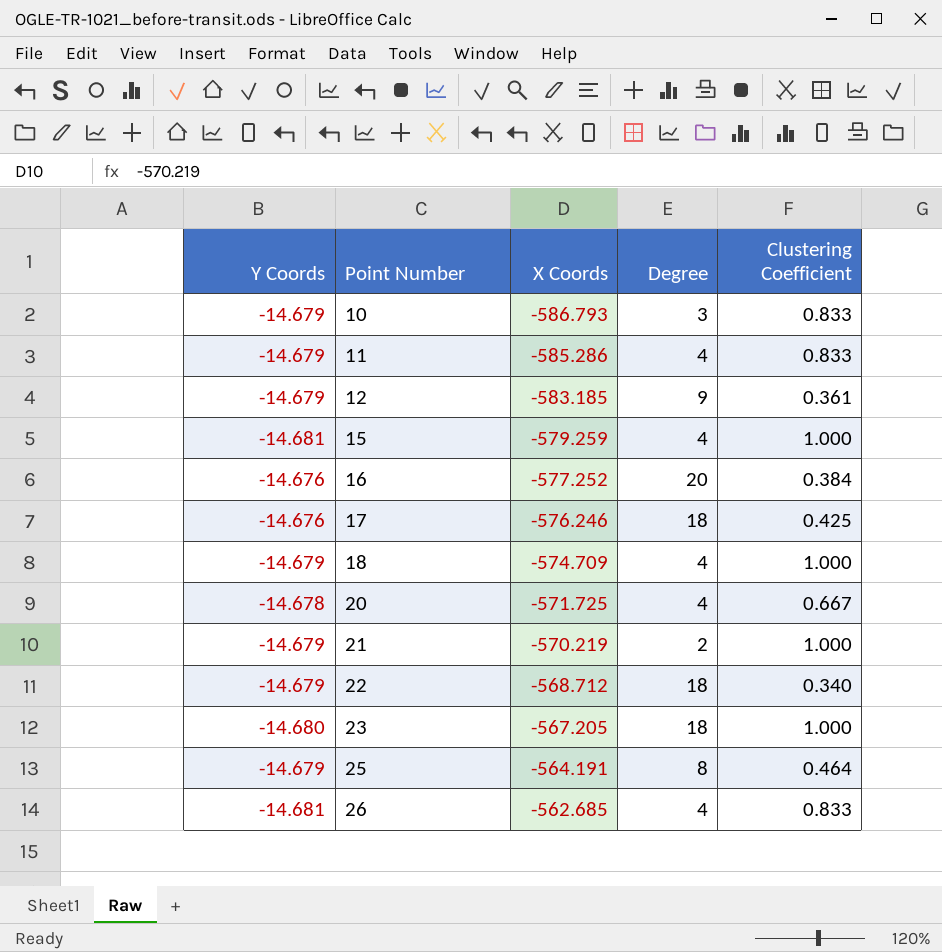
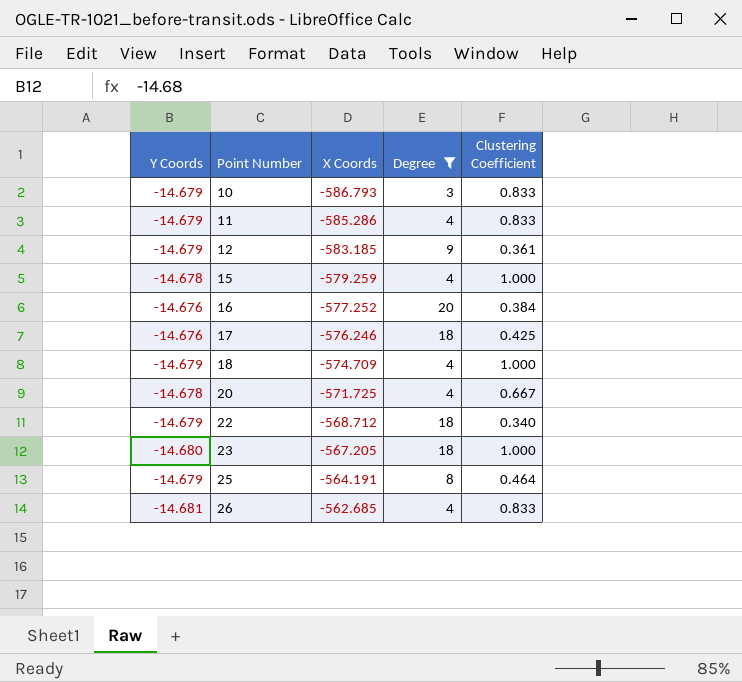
filter: none -> Degree != 2
15 | Y Coords: -14.681 -> -14.678

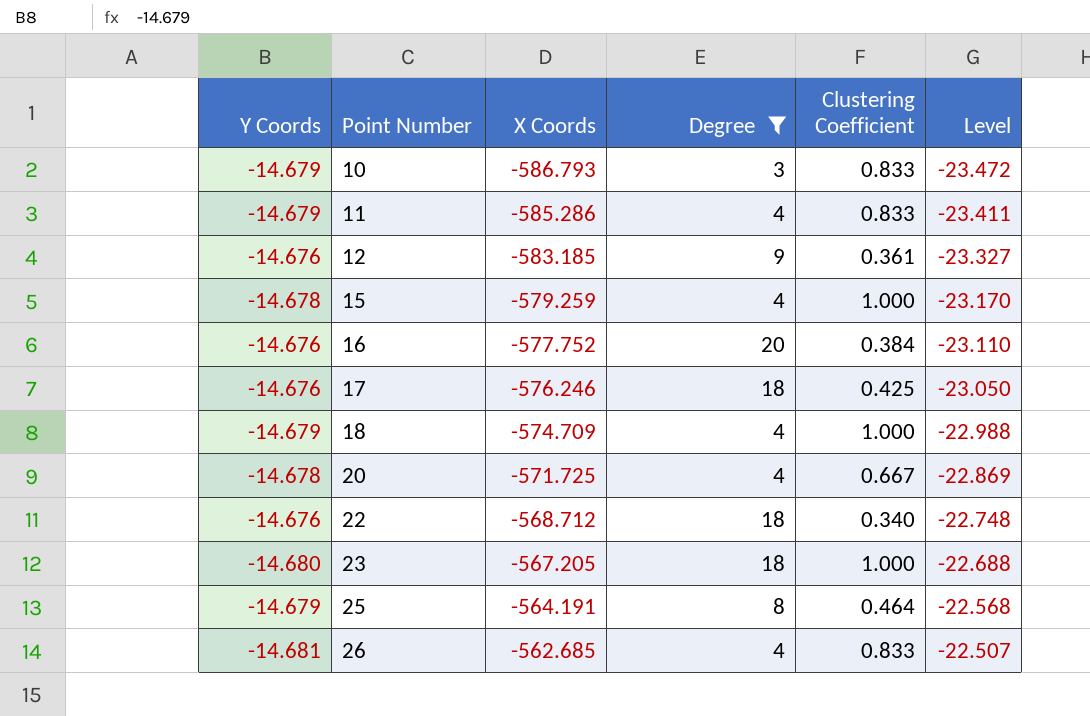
column Level | formula: none -> [X Coords] * 0.04
12 | Y Coords: -14.679 -> -14.676
16 | X Coords: -577.252 -> -577.752
22 | Y Coords: -14.679 -> -14.676

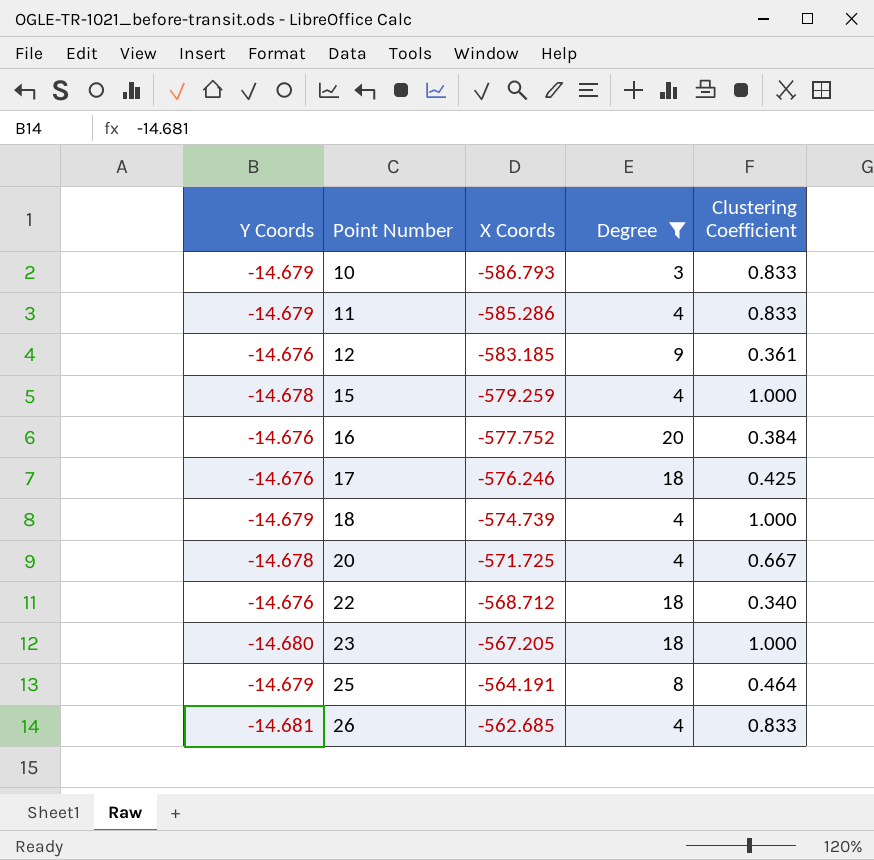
column Level | formula: [X Coords] * 0.04 -> none
18 | X Coords: -574.709 -> -574.739

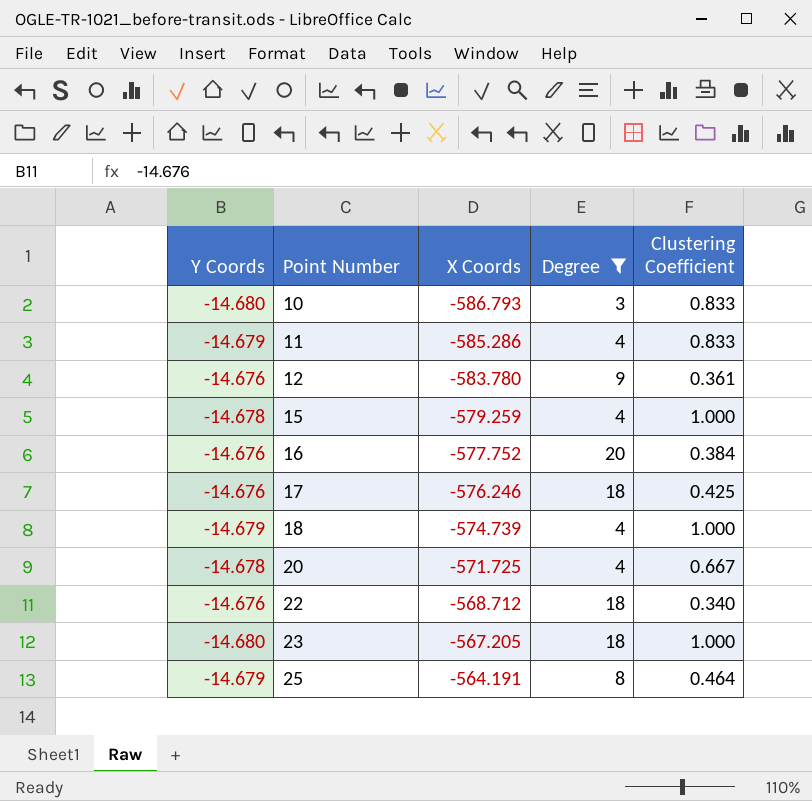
row 26: -14.681 | -562.685 | 4 | 0.833 -> none
10 | Y Coords: -14.679 -> -14.680
12 | X Coords: -583.185 -> -583.780

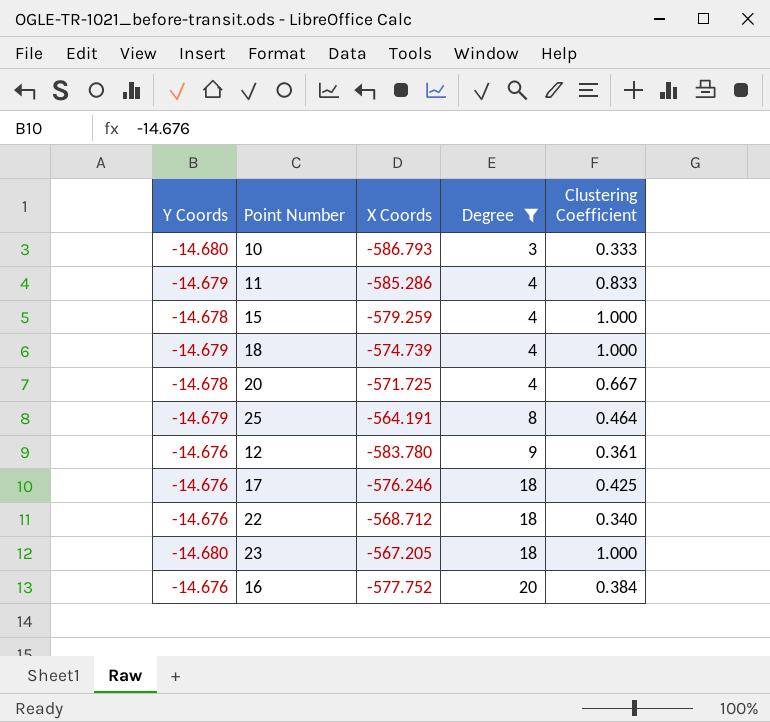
row order: Point Number ascending -> Degree ascending
10 | Clustering Coefficient: 0.833 -> 0.333

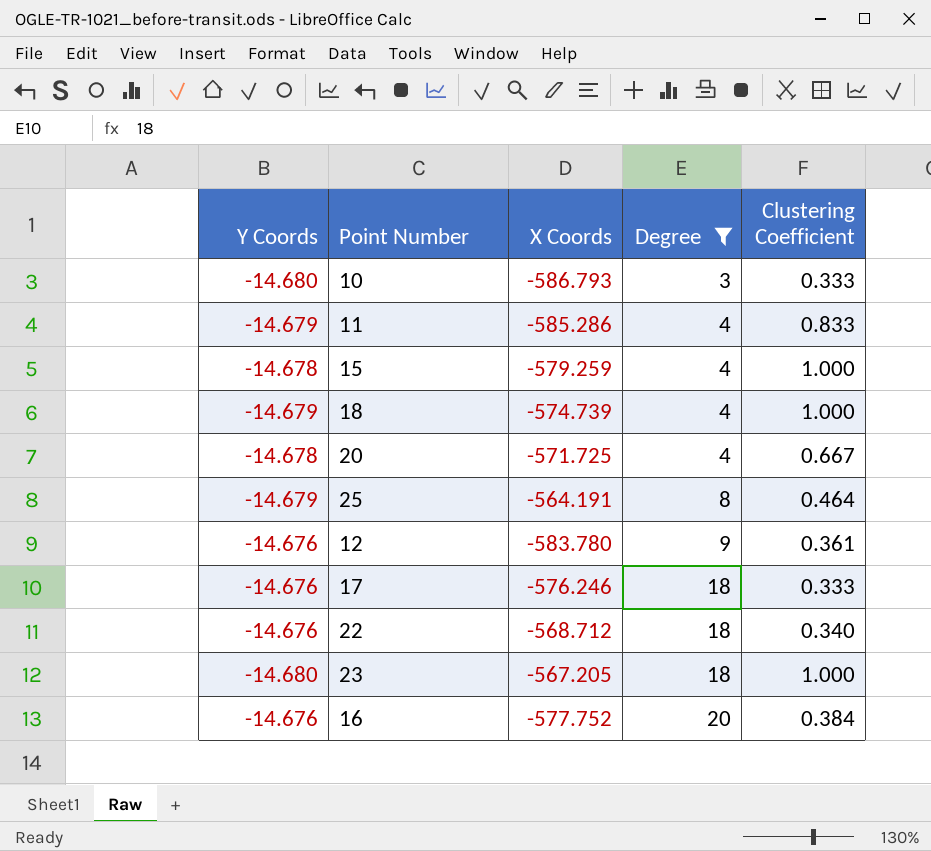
17 | Clustering Coefficient: 0.425 -> 0.333

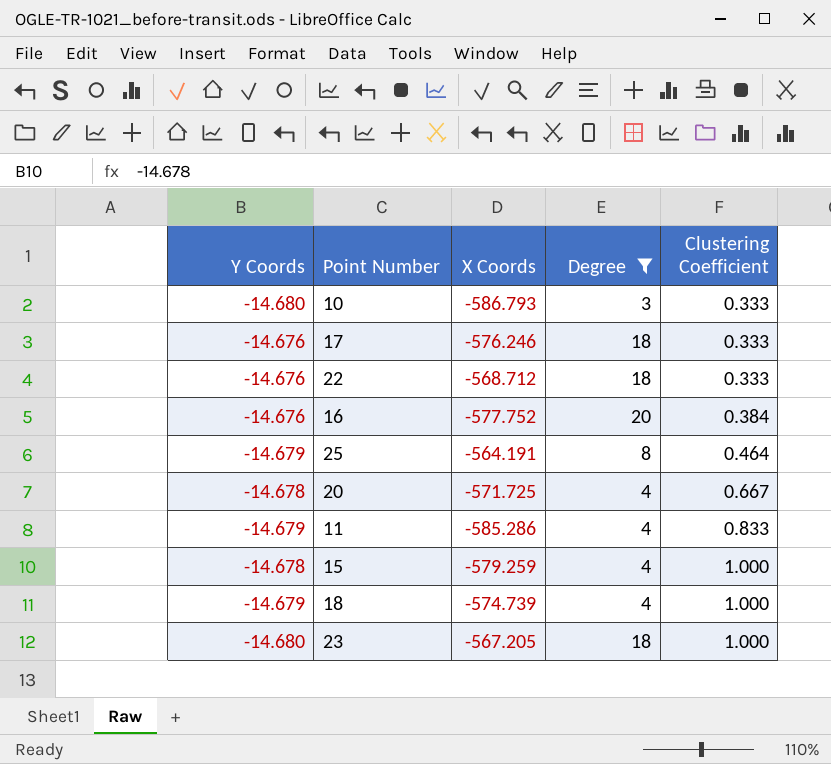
row order: Degree ascending -> Clustering Coefficient ascending
row 12: -14.676 | -583.780 | 9 | 0.361 -> none
22 | Clustering Coefficient: 0.340 -> 0.333

